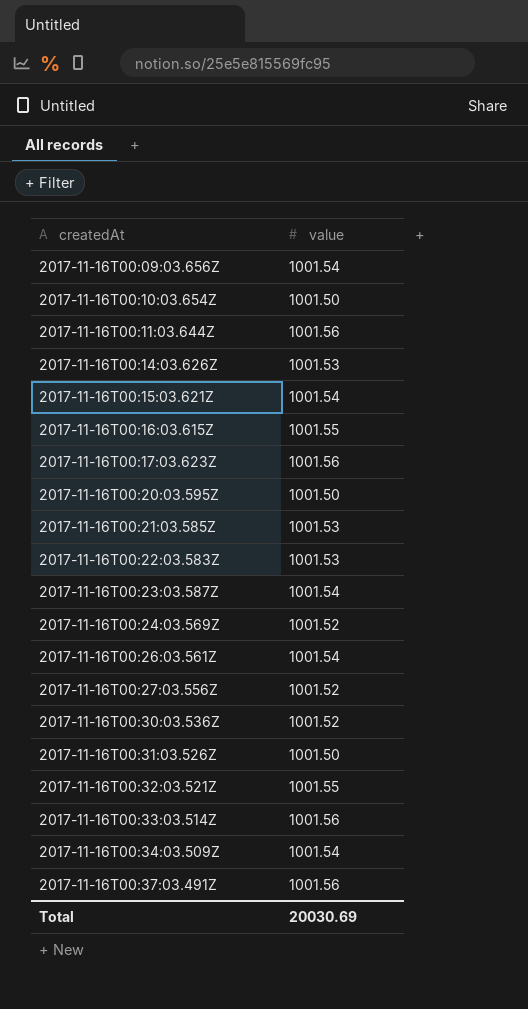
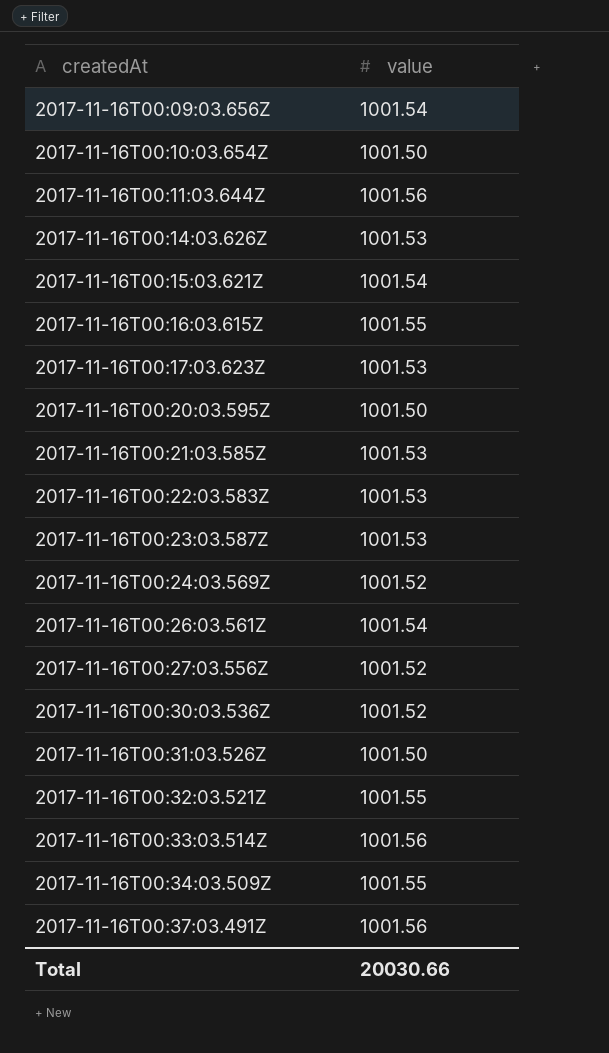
2017-11-16T00:17:03.623Z | value: 1001.56 -> 1001.53
2017-11-16T00:23:03.587Z | value: 1001.54 -> 1001.53
2017-11-16T00:34:03.509Z | value: 1001.54 -> 1001.55
Total | value: 20030.69 -> 20030.66

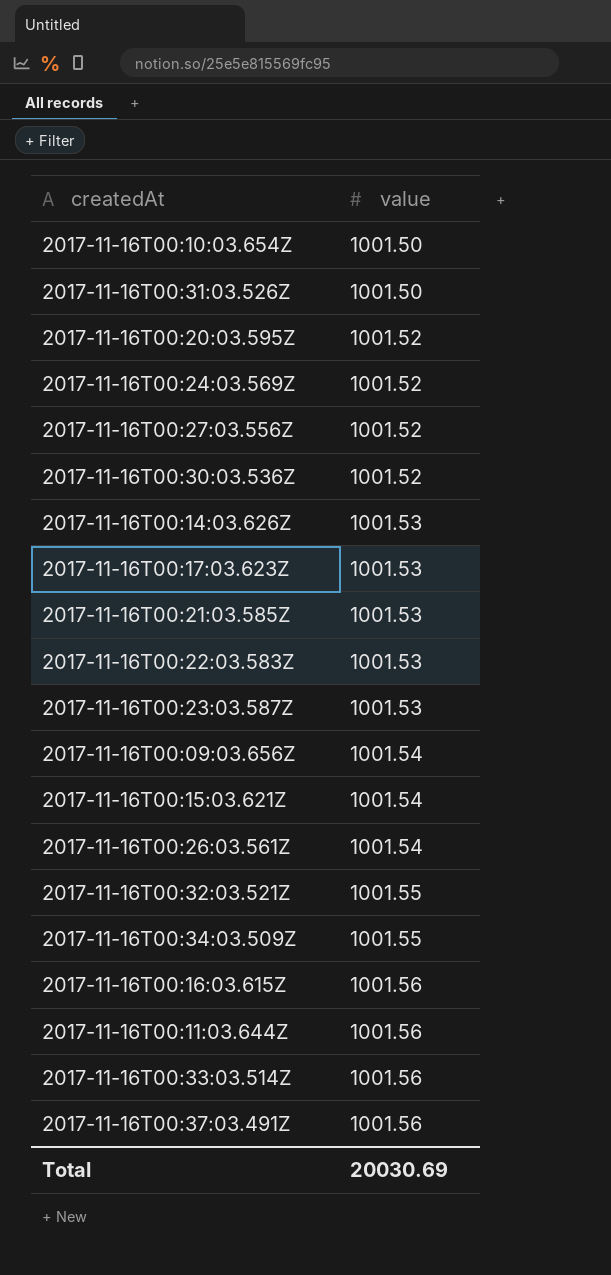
row order: createdAt ascending -> value ascending
2017-11-16T00:20:03.595Z | value: 1001.50 -> 1001.52
2017-11-16T00:16:03.615Z | value: 1001.55 -> 1001.56
Total | value: 20030.66 -> 20030.69

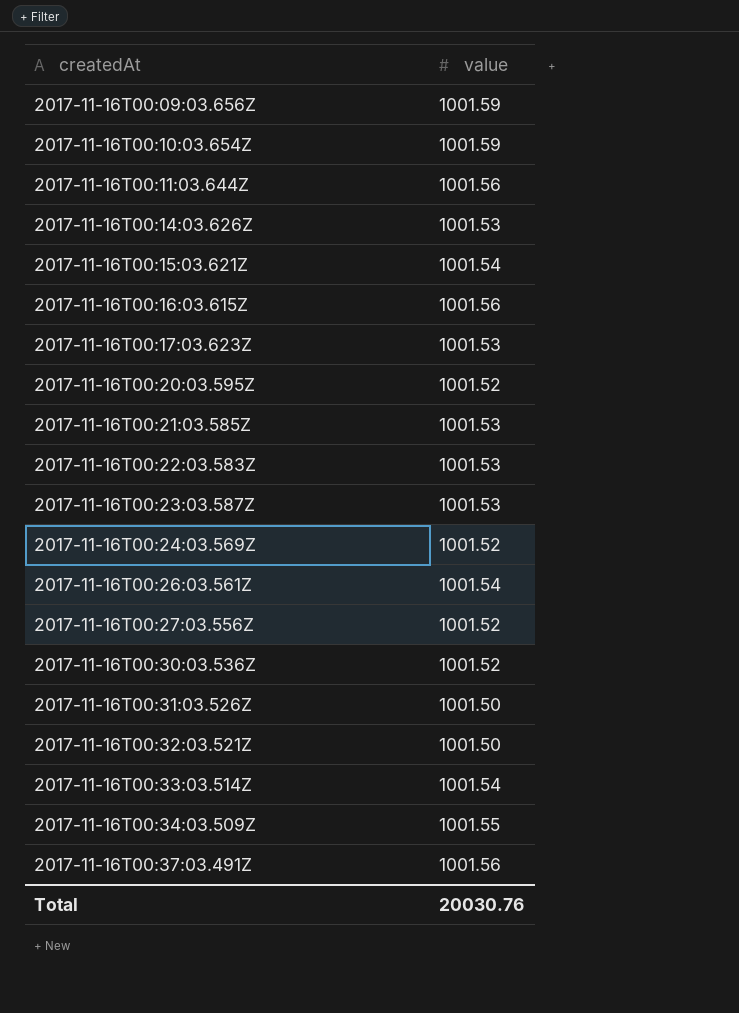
row order: value ascending -> createdAt ascending
2017-11-16T00:09:03.656Z | value: 1001.54 -> 1001.59
2017-11-16T00:10:03.654Z | value: 1001.50 -> 1001.59
2017-11-16T00:32:03.521Z | value: 1001.55 -> 1001.50
2017-11-16T00:33:03.514Z | value: 1001.56 -> 1001.54
Total | value: 20030.69 -> 20030.76

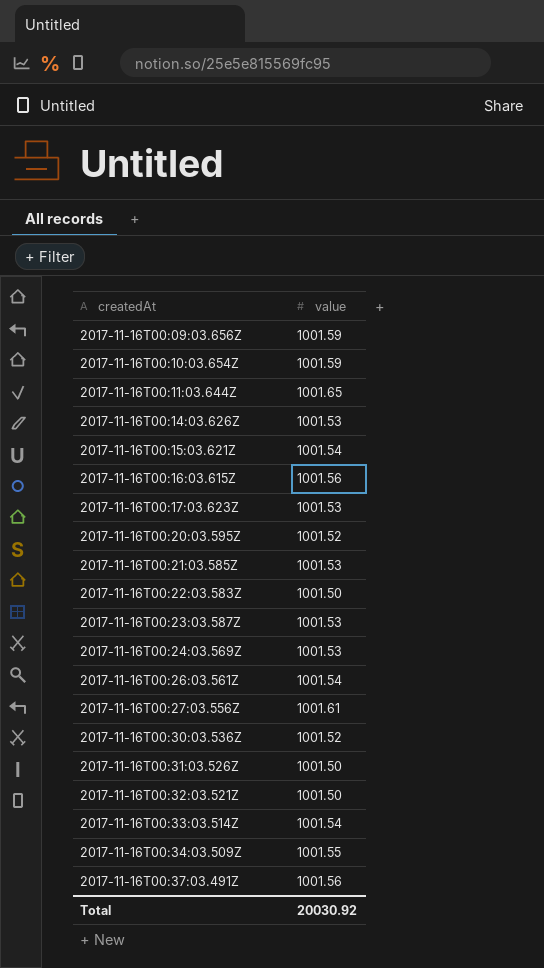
2017-11-16T00:11:03.644Z | value: 1001.56 -> 1001.65
2017-11-16T00:22:03.583Z | value: 1001.53 -> 1001.50
2017-11-16T00:24:03.569Z | value: 1001.52 -> 1001.53
2017-11-16T00:27:03.556Z | value: 1001.52 -> 1001.61
Total | value: 20030.76 -> 20030.92

